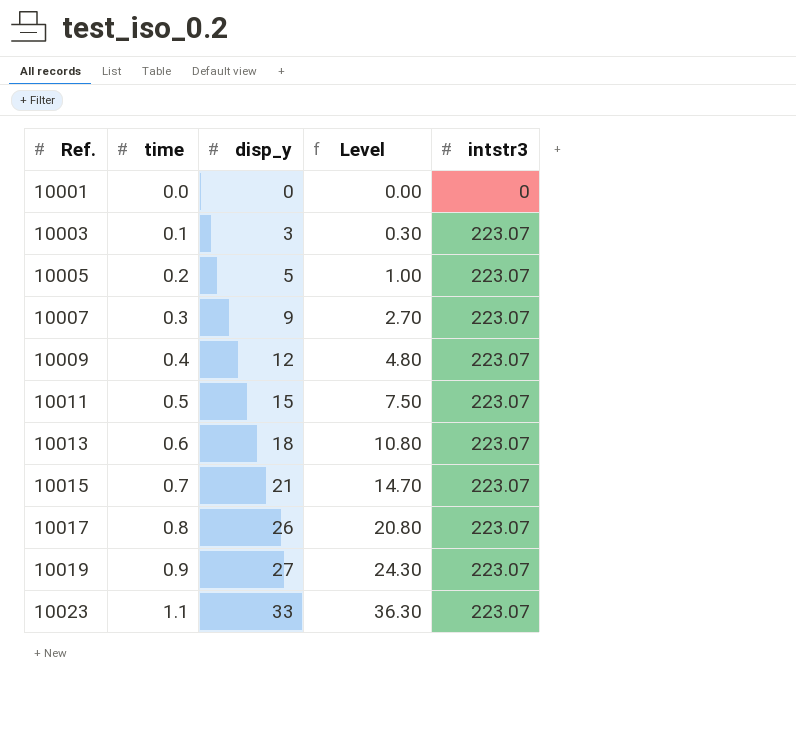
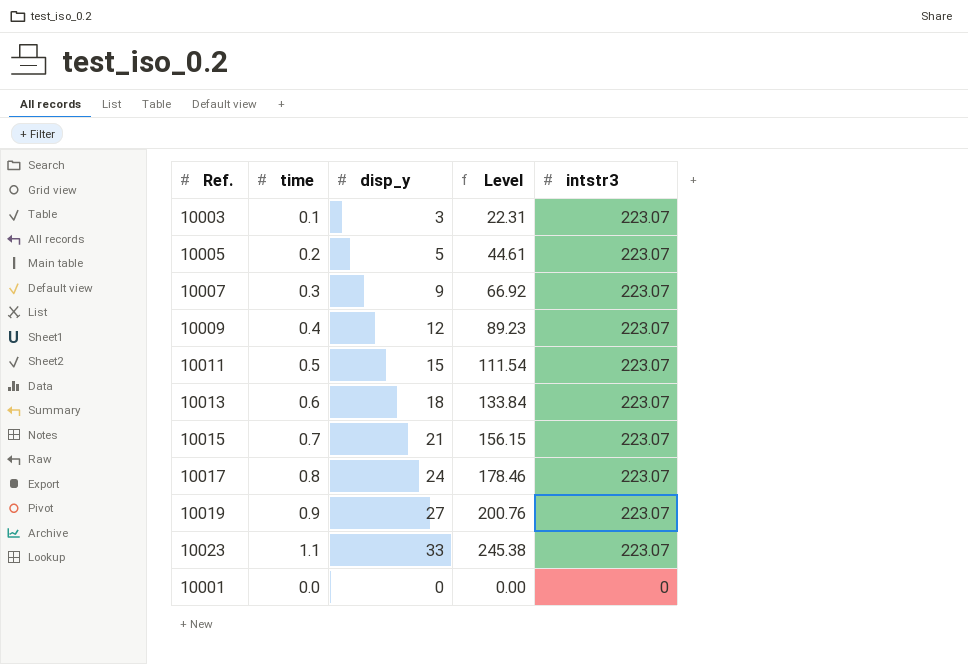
row order: Ref. ascending -> intstr3 descending
column Level | formula: [time] * [disp_y] -> [time] * [intstr3]
10017 | disp_y: 26 -> 24

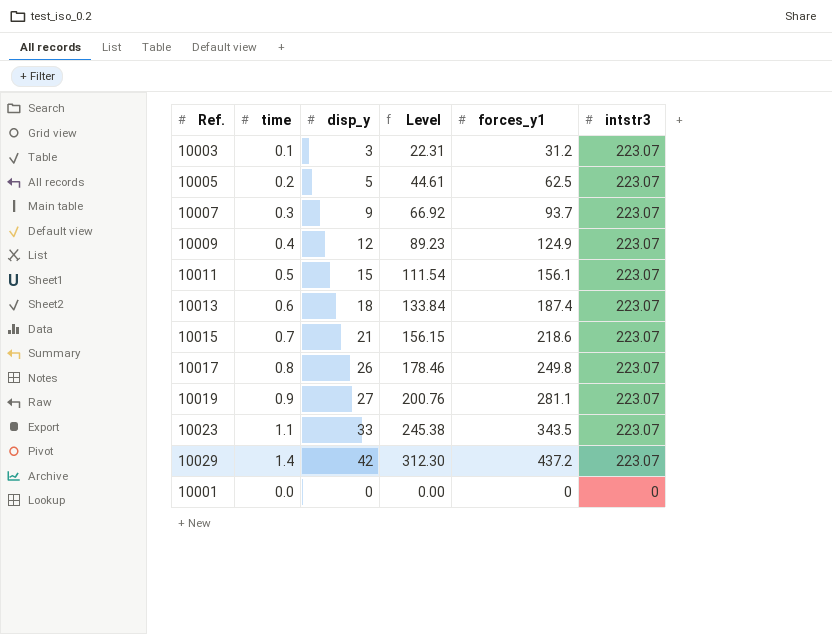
column forces_y1 | position: none -> 5
10017 | disp_y: 24 -> 26
row 10029: none -> 1.4 | 42 | 312.30 | 437.2 | 223.07

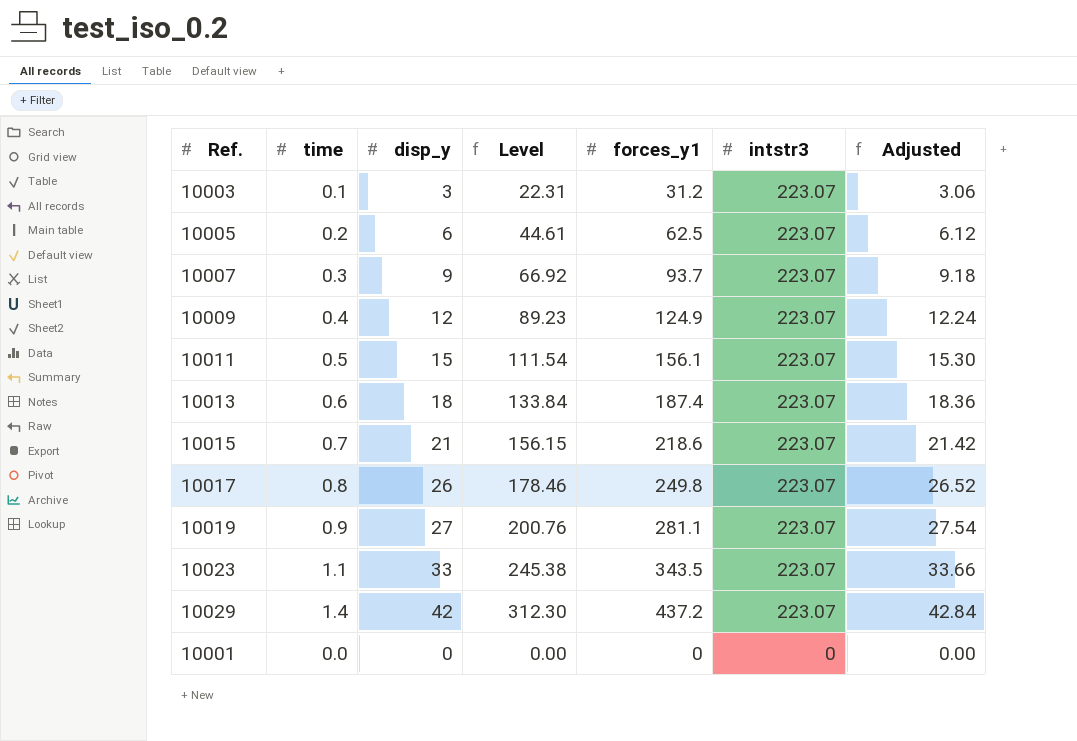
column Adjusted | formula: none -> [disp_y] * 1.02
10005 | disp_y: 5 -> 6

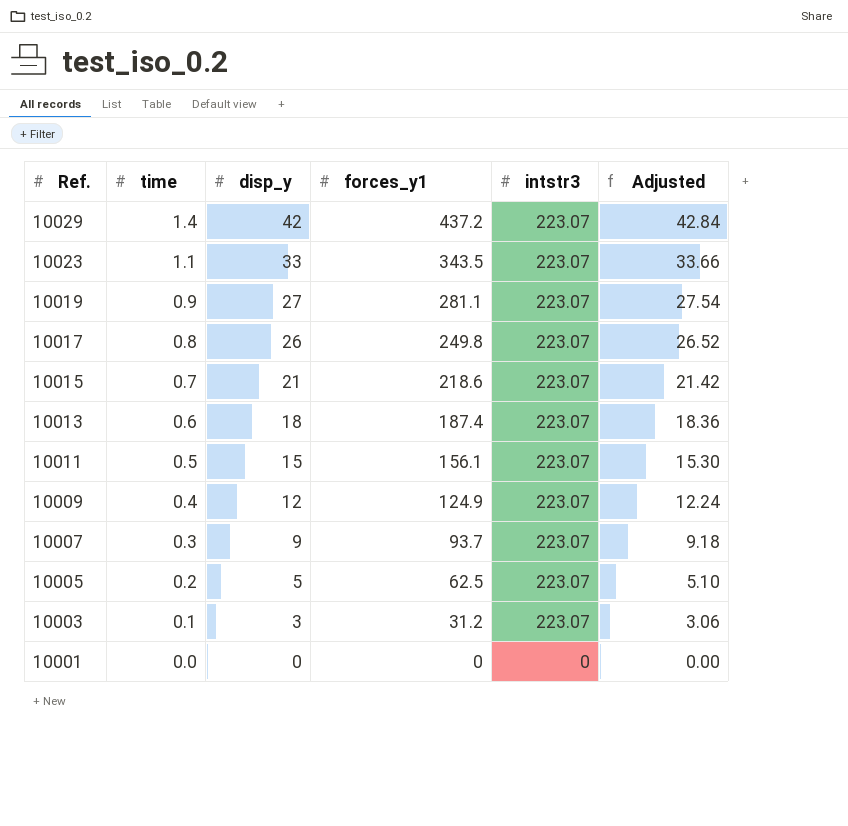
row order: intstr3 descending -> Ref. descending
column Level | formula: [time] * [intstr3] -> none
10005 | disp_y: 6 -> 5
10005 | Adjusted: 6.12 -> 5.10

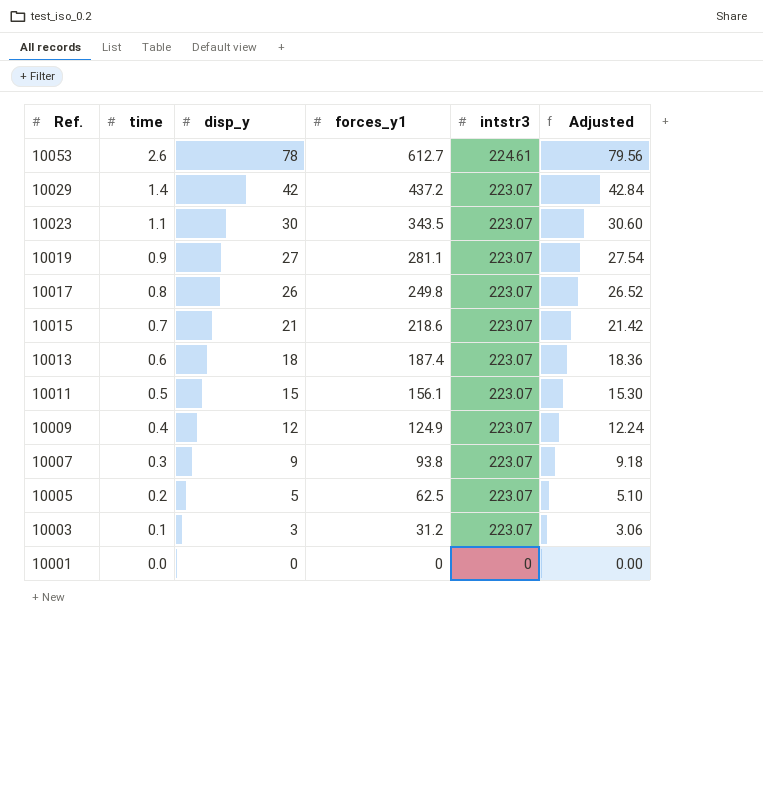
row 10053: none -> 2.6 | 78 | 612.7 | 224.61 | 79.56
10023 | disp_y: 33 -> 30
10023 | Adjusted: 33.66 -> 30.60
10007 | forces_y1: 93.7 -> 93.8

